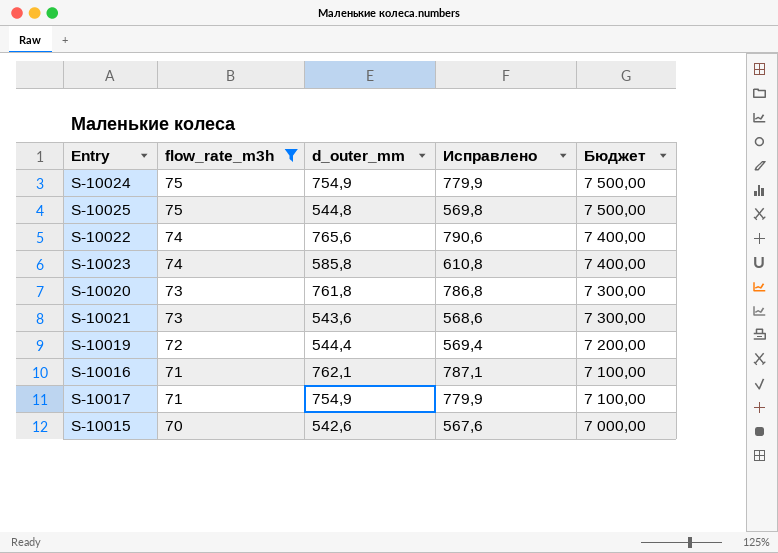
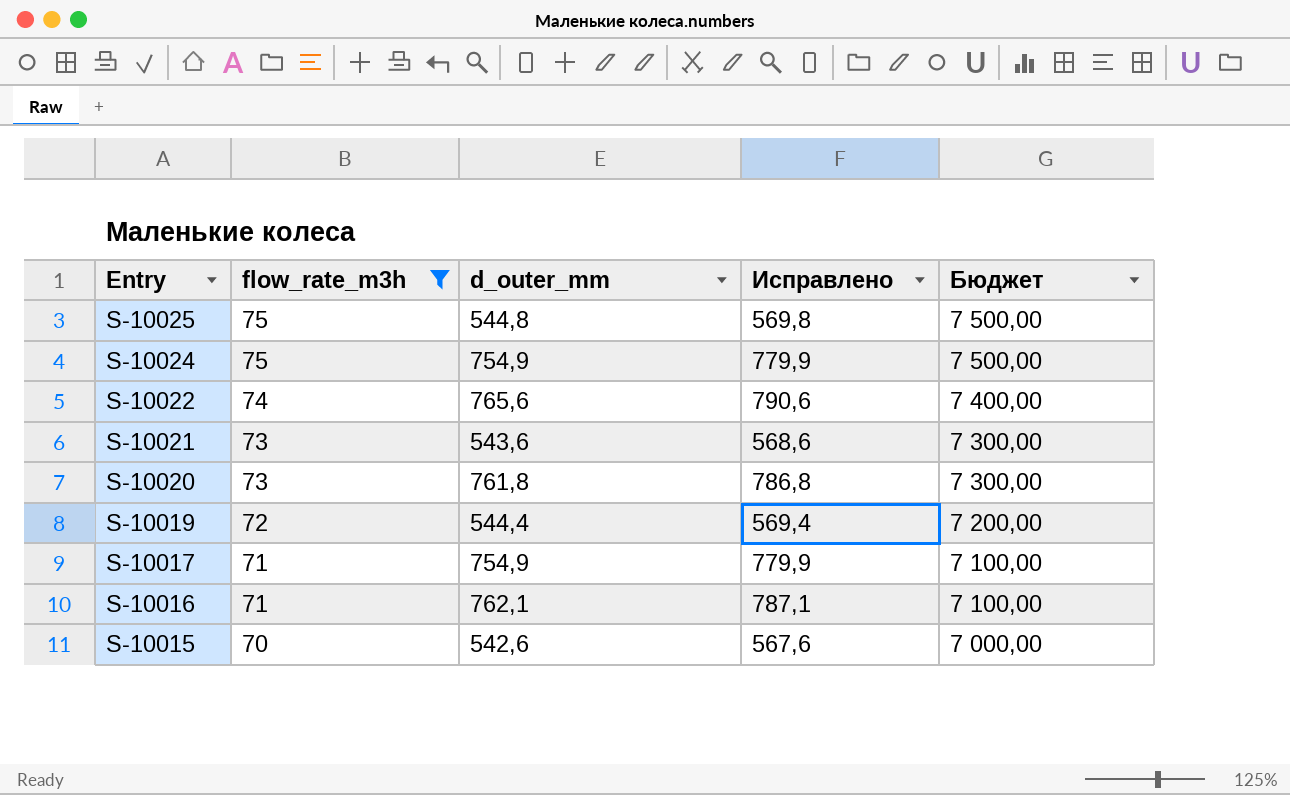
row order: flow_rate_m3h descending -> Entry descending
row S-10023: 74 | 585,8 | 610,8 | 7 400,00 -> none

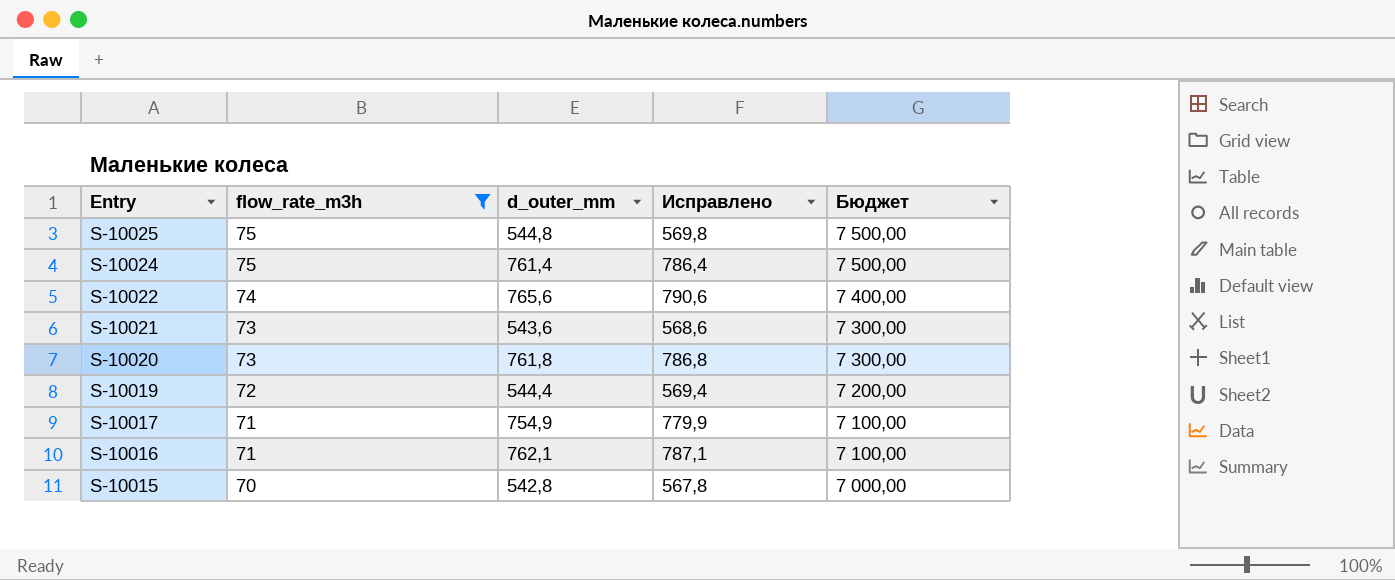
S-10024 | d_outer_mm: 754,9 -> 761,4
S-10024 | Исправлено: 779,9 -> 786,4
S-10015 | d_outer_mm: 542,6 -> 542,8
S-10015 | Исправлено: 567,6 -> 567,8

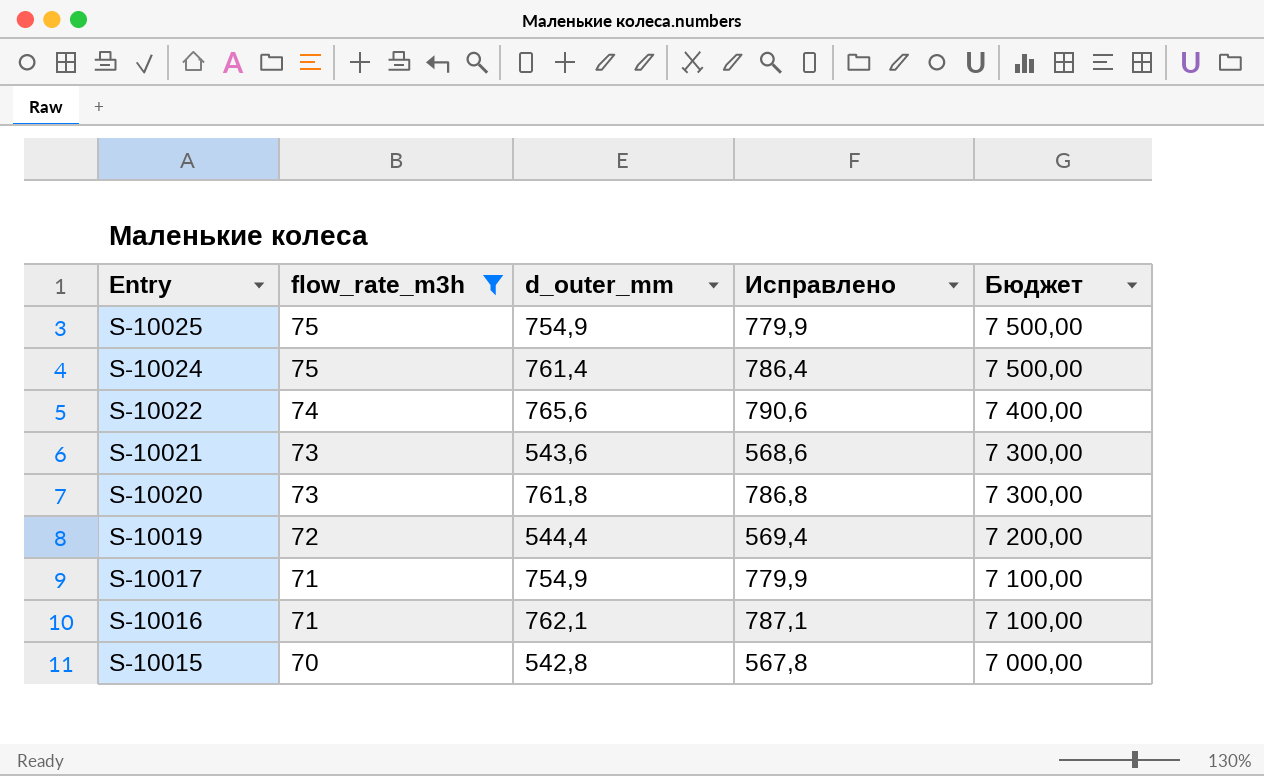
S-10025 | d_outer_mm: 544,8 -> 754,9
S-10025 | Исправлено: 569,8 -> 779,9

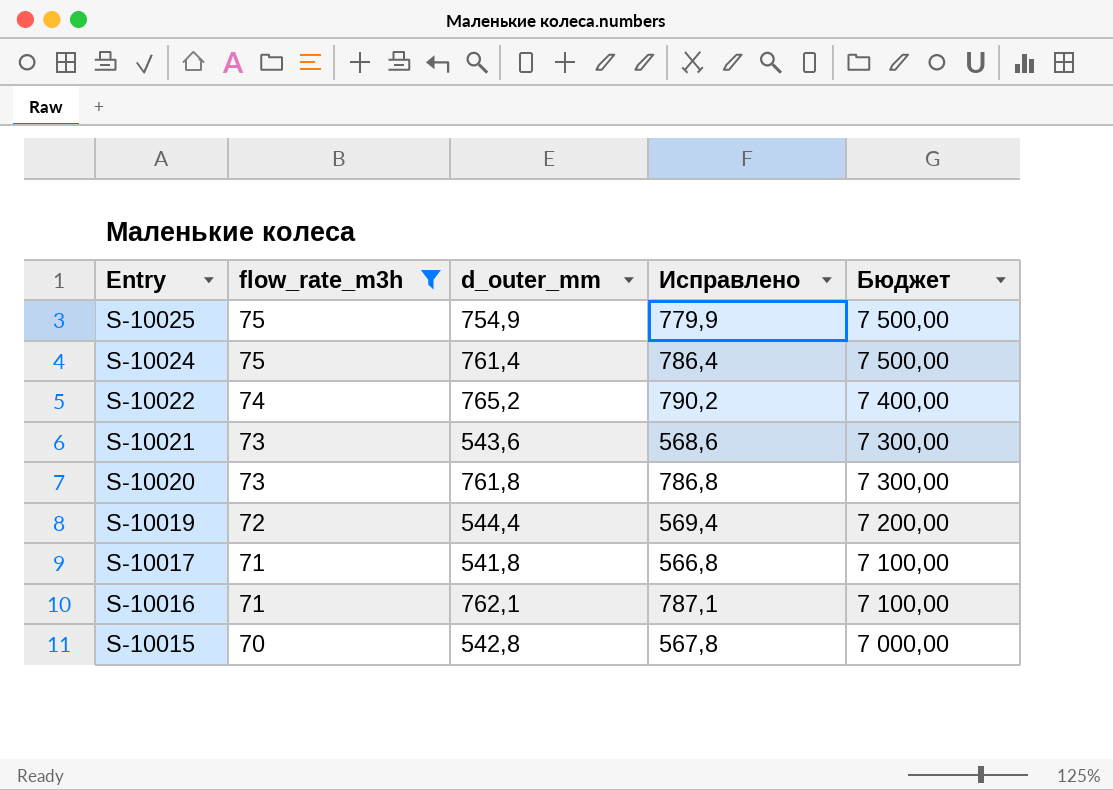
S-10022 | d_outer_mm: 765,6 -> 765,2
S-10022 | Исправлено: 790,6 -> 790,2
S-10017 | d_outer_mm: 754,9 -> 541,8
S-10017 | Исправлено: 779,9 -> 566,8

